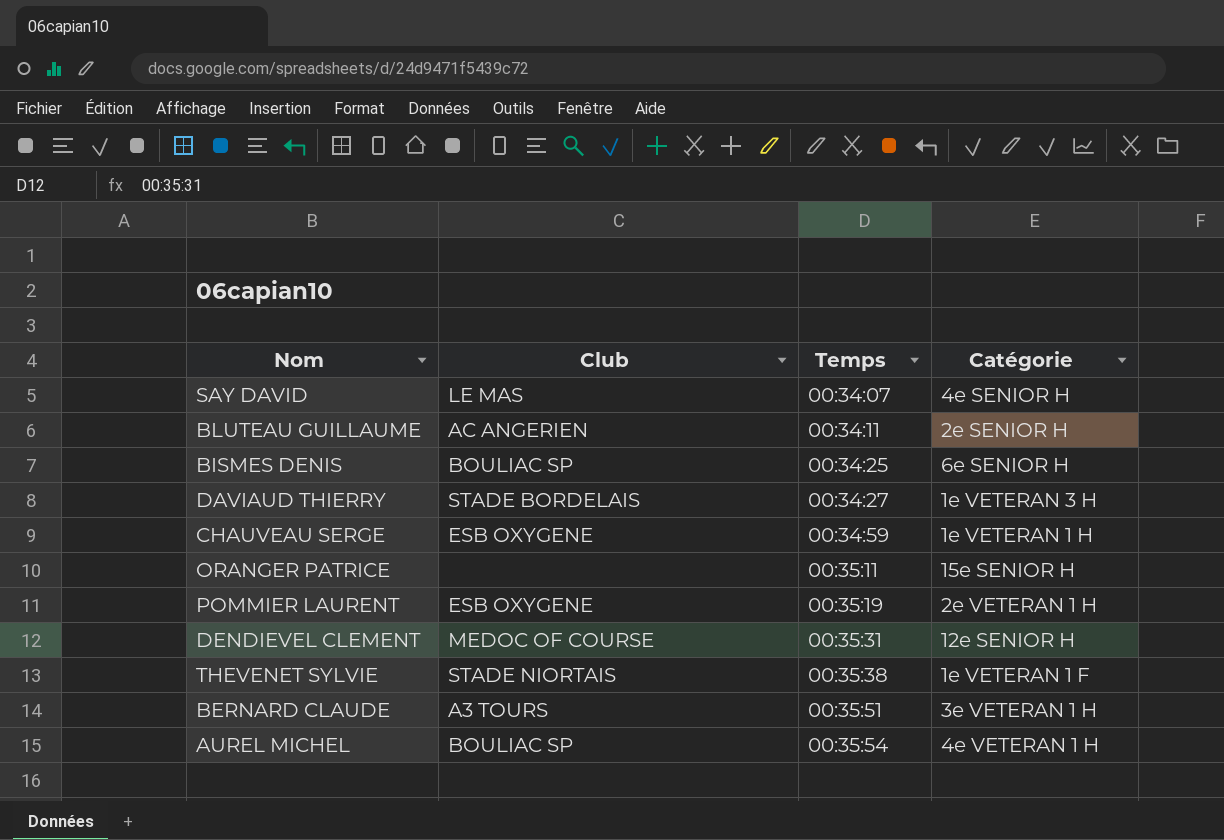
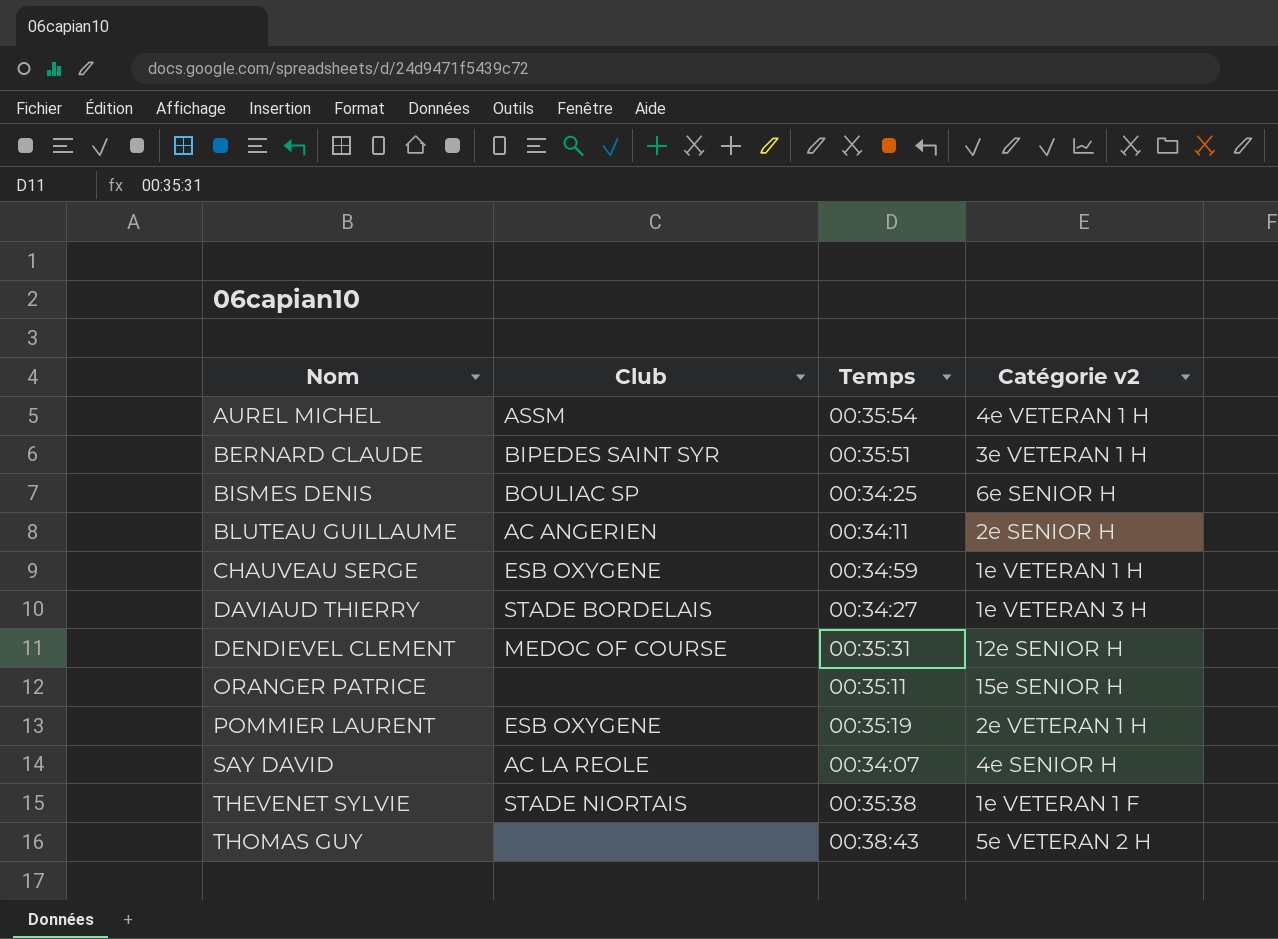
row order: Temps ascending -> Nom ascending
column name: Catégorie -> Catégorie v2
AUREL MICHEL | Club: BOULIAC SP -> ASSM
BERNARD CLAUDE | Club: A3 TOURS -> BIPEDES SAINT SYR
SAY DAVID | Club: LE MAS -> AC LA REOLE
row THOMAS GUY: none -> none | 00:38:43 | 5e VETERAN 2 H

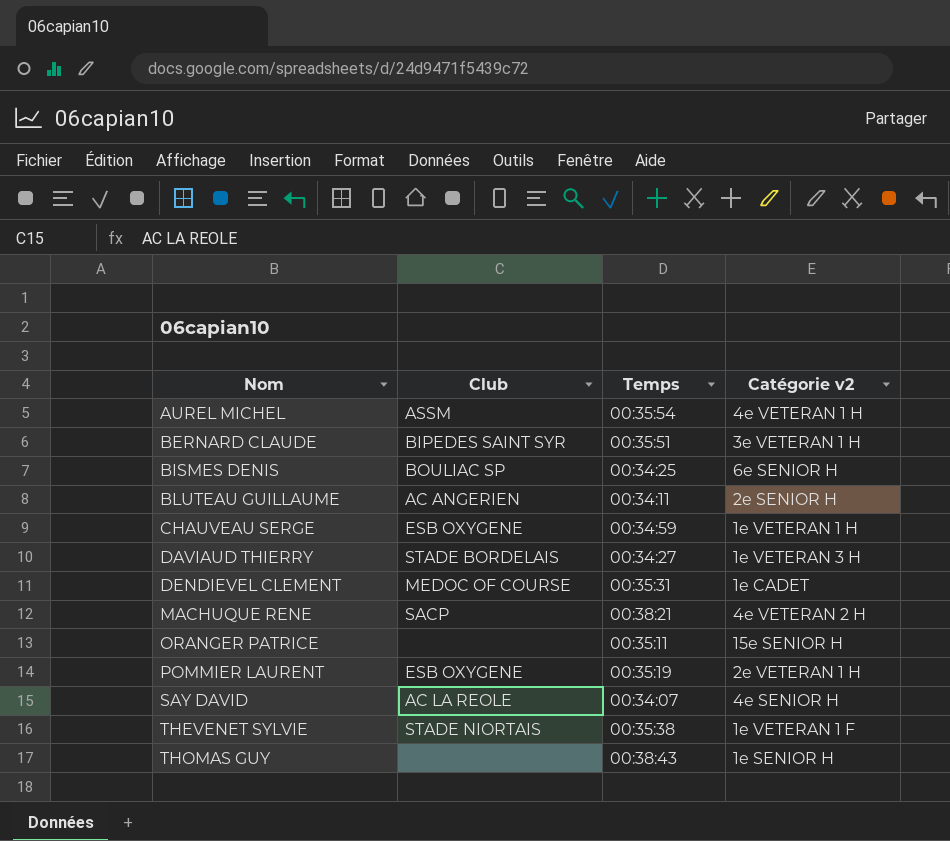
DENDIEVEL CLEMENT | Catégorie v2: 12e SENIOR H -> 1e CADET
row MACHUQUE RENE: none -> SACP | 00:38:21 | 4e VETERAN 2 H
THOMAS GUY | Catégorie v2: 5e VETERAN 2 H -> 1e SENIOR H

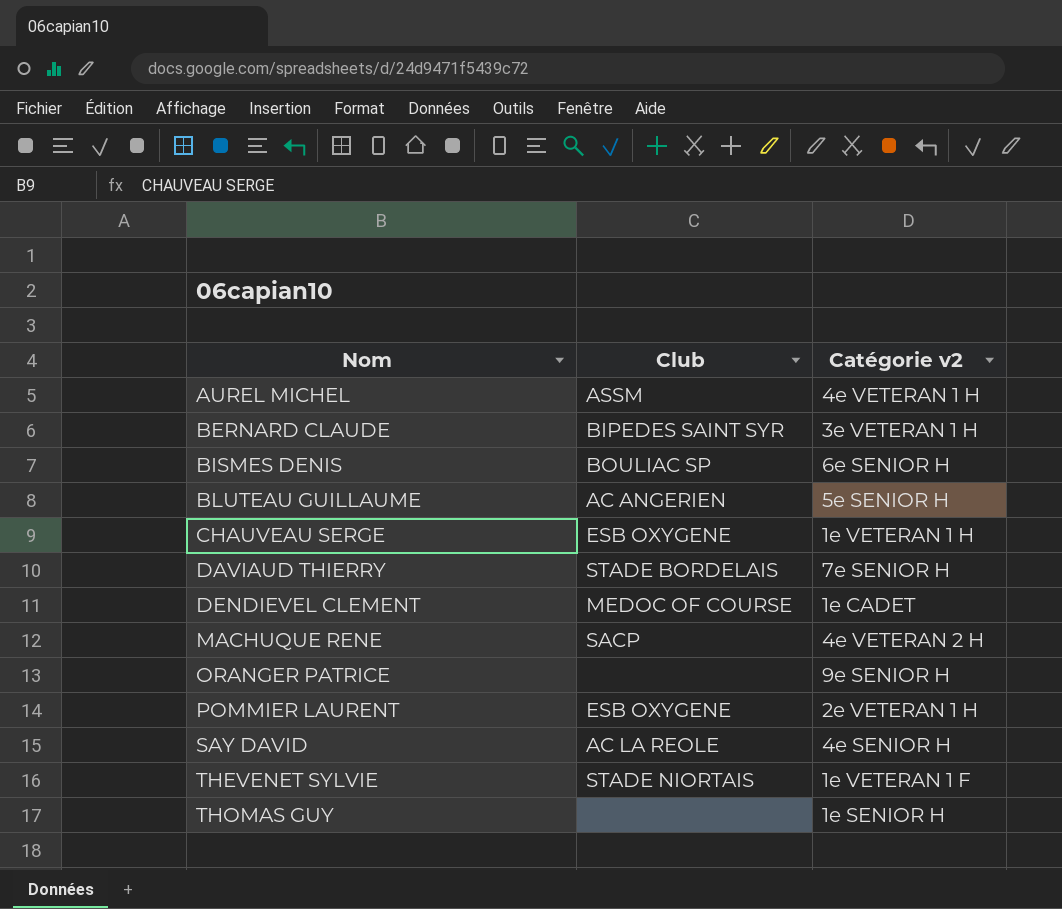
column Temps | position: 3 -> none
BLUTEAU GUILLAUME | Catégorie v2: 2e SENIOR H -> 5e SENIOR H
DAVIAUD THIERRY | Catégorie v2: 1e VETERAN 3 H -> 7e SENIOR H
ORANGER PATRICE | Catégorie v2: 15e SENIOR H -> 9e SENIOR H

